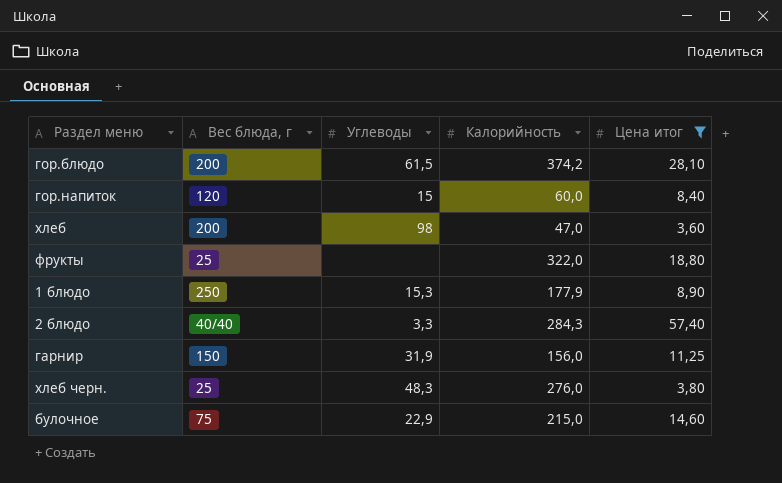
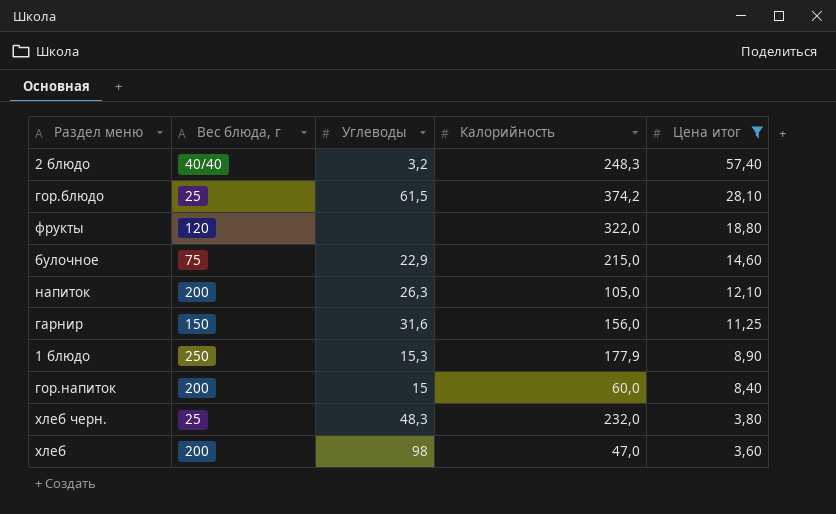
row order: none -> Цена итог descending
2 блюдо | Углеводы: 3,3 -> 3,2
2 блюдо | Калорийность: 284,3 -> 248,3
гор.блюдо | Вес блюда, г: 200 -> 25
фрукты | Вес блюда, г: 25 -> 120
row напиток: none -> 200 | 26,3 | 105,0 | 12,10
гарнир | Углеводы: 31,9 -> 31,6
гор.напиток | Вес блюда, г: 120 -> 200
хлеб черн. | Калорийность: 276,0 -> 232,0

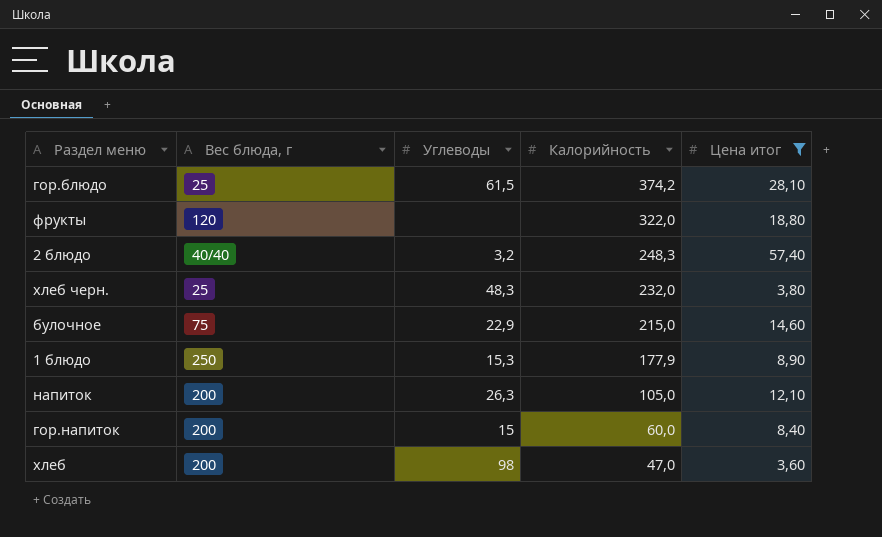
row order: Цена итог descending -> Калорийность descending
row гарнир: 150 | 31,6 | 156,0 | 11,25 -> none

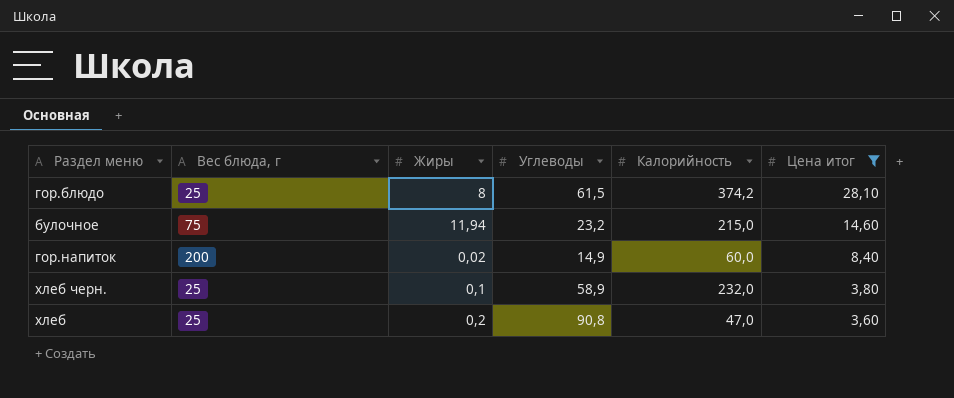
row order: Калорийность descending -> Цена итог descending
column Жиры | position: none -> 3
row фрукты: 120 | none | 322,0 | 18,80 -> none
row 2 блюдо: 40/40 | 3,2 | 248,3 | 57,40 -> none
row 1 блюдо: 250 | 15,3 | 177,9 | 8,90 -> none
row напиток: 200 | 26,3 | 105,0 | 12,10 -> none
булочное | Углеводы: 22,9 -> 23,2
гор.напиток | Углеводы: 15 -> 14,9
хлеб черн. | Углеводы: 48,3 -> 58,9
хлеб | Вес блюда, г: 200 -> 25
хлеб | Углеводы: 98 -> 90,8

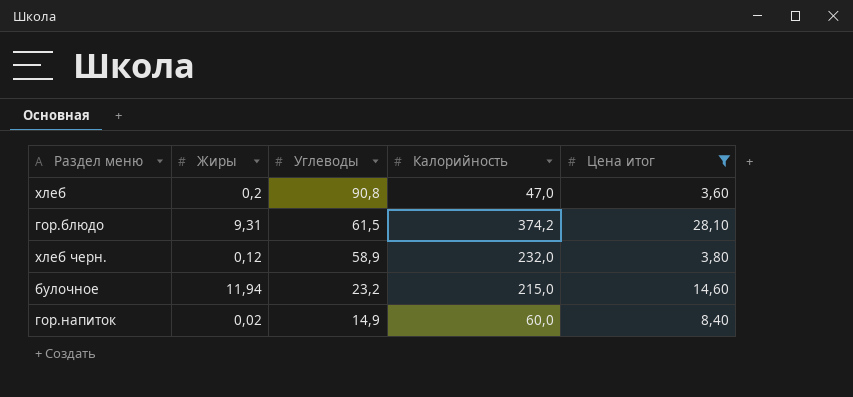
row order: Цена итог descending -> Углеводы descending
column Вес блюда, г | position: 2 -> none
гор.блюдо | Жиры: 8 -> 9,31
хлеб черн. | Жиры: 0,1 -> 0,12

